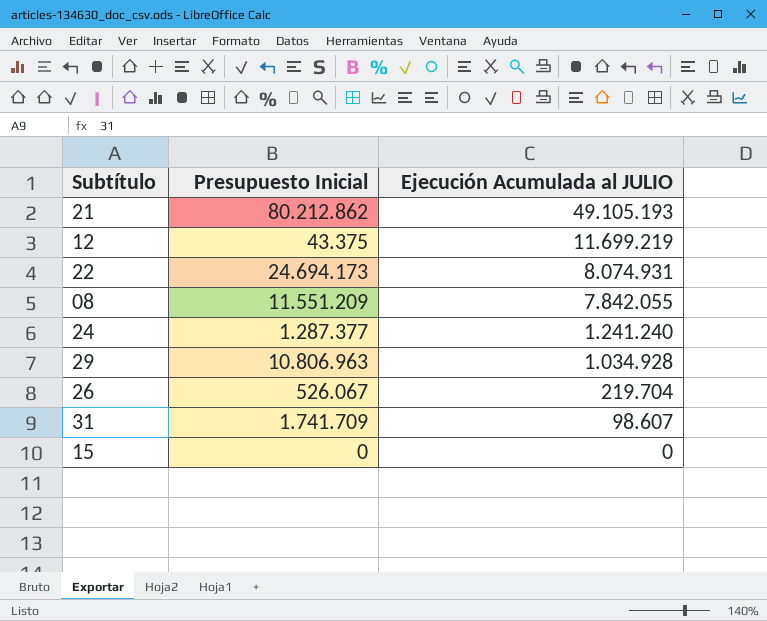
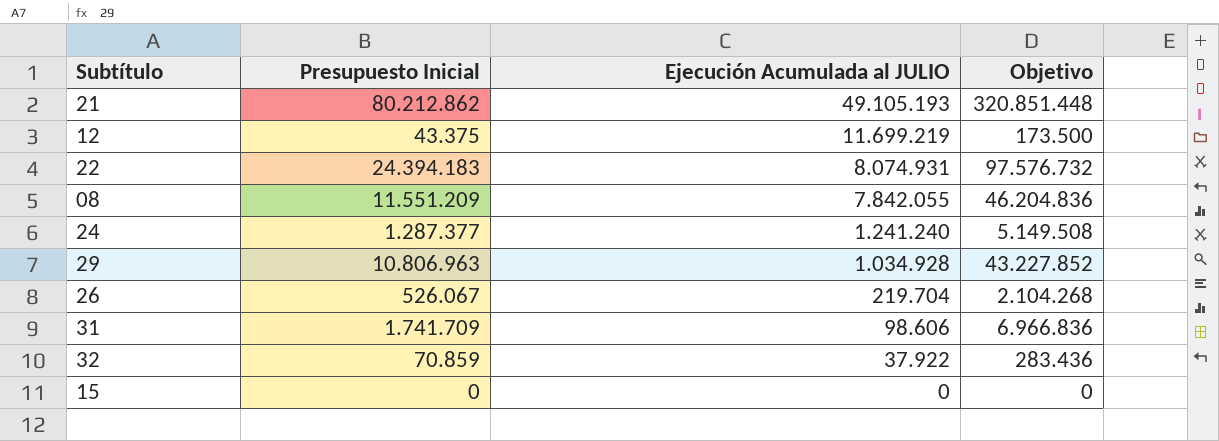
column Objetivo | formula: none -> [Presupuesto Inicial] * 4
22 | Presupuesto Inicial: 24.694.173 -> 24.394.183
31 | Ejecución Acumulada al JULIO: 98.607 -> 98.606
row 32: none -> 70.859 | 37.922 | 283.436

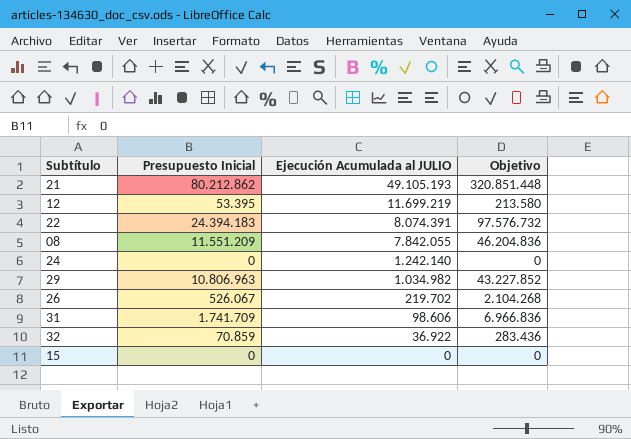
12 | Presupuesto Inicial: 43.375 -> 53.395
12 | Objetivo: 173.500 -> 213.580
22 | Ejecución Acumulada al JULIO: 8.074.931 -> 8.074.391
24 | Presupuesto Inicial: 1.287.377 -> 0
24 | Ejecución Acumulada al JULIO: 1.241.240 -> 1.242.140
24 | Objetivo: 5.149.508 -> 0
29 | Ejecución Acumulada al JULIO: 1.034.928 -> 1.034.982
26 | Ejecución Acumulada al JULIO: 219.704 -> 219.702
32 | Ejecución Acumulada al JULIO: 37.922 -> 36.922

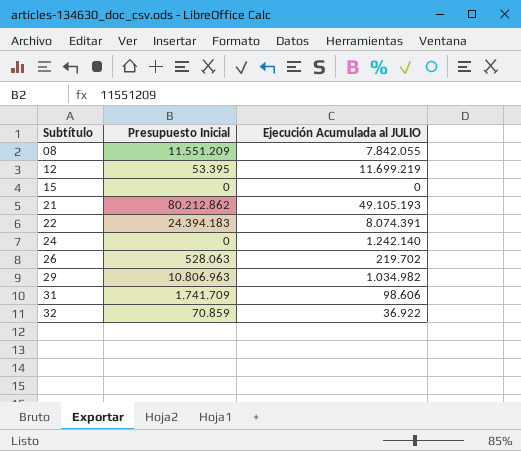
row order: Ejecución Acumulada al JULIO descending -> Subtítulo ascending
column Objetivo | formula: [Presupuesto Inicial] * 4 -> none
26 | Presupuesto Inicial: 526.067 -> 528.063

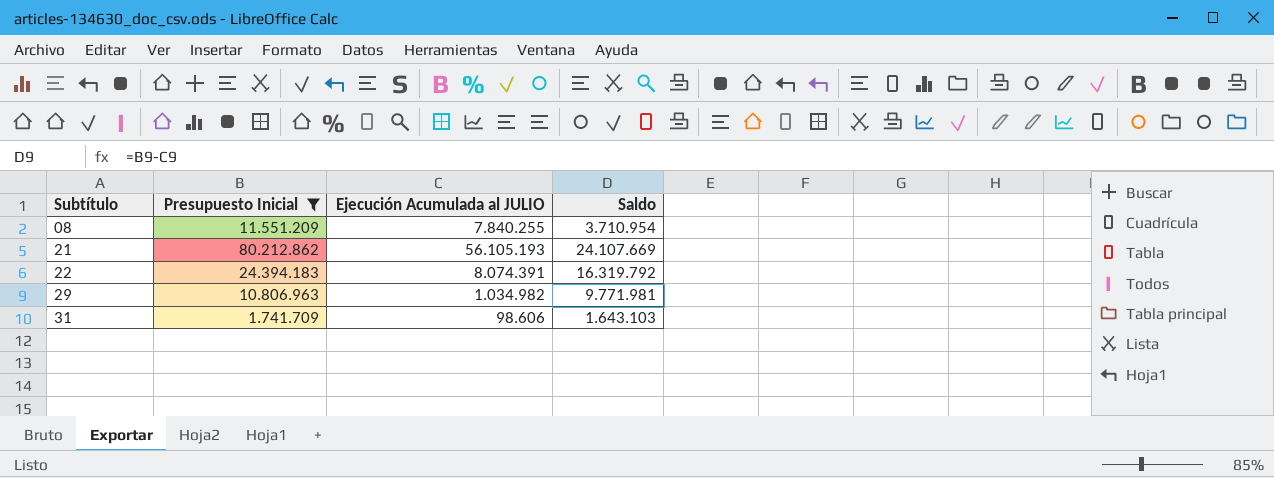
filter: none -> Presupuesto Inicial >= 1.741.709
column Saldo | formula: none -> [Presupuesto Inicial] - [Ejecución Acumulada al JULIO]
08 | Ejecución Acumulada al JULIO: 7.842.055 -> 7.840.255
21 | Ejecución Acumulada al JULIO: 49.105.193 -> 56.105.193

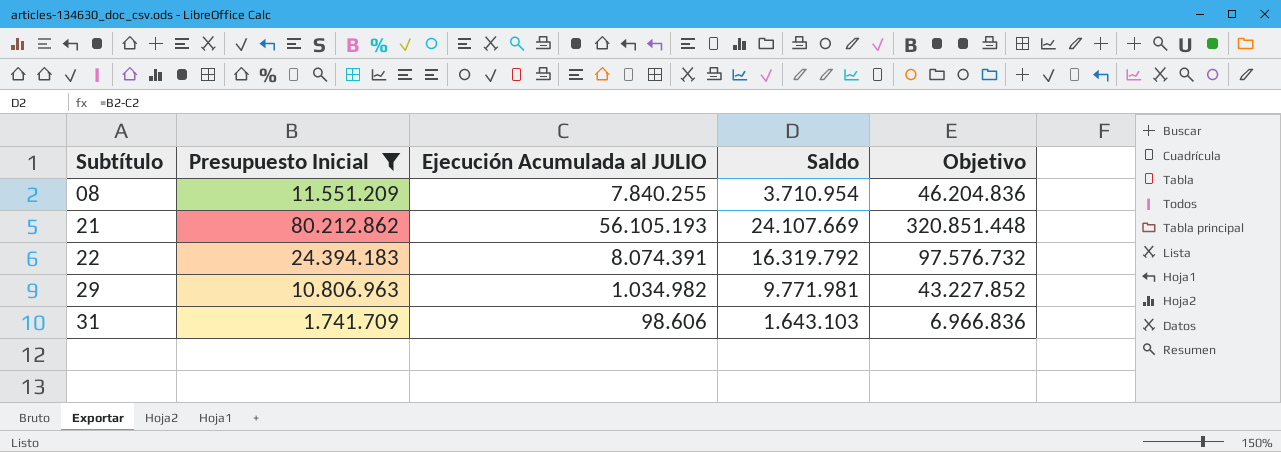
column Objetivo | formula: none -> [Presupuesto Inicial] * 4

